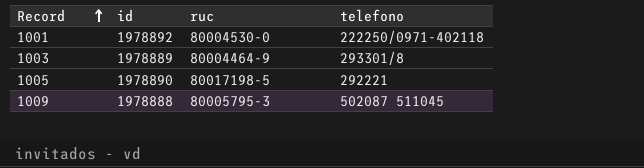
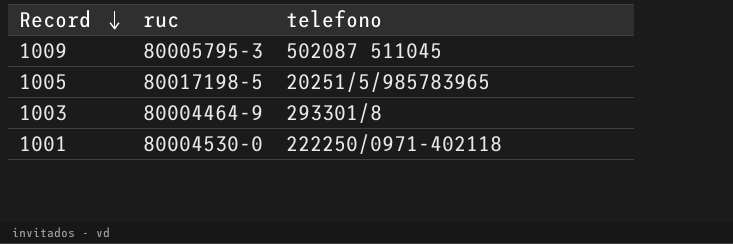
row order: Record ascending -> Record descending
column id | position: 2 -> none
1005 | telefono: 292221 -> 20251/5/985783965

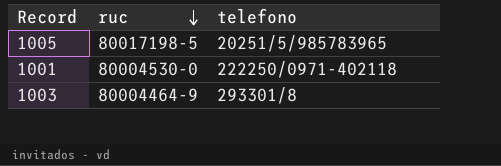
row order: Record descending -> ruc descending
row 1009: 80005795-3 | 502087 511045 -> none

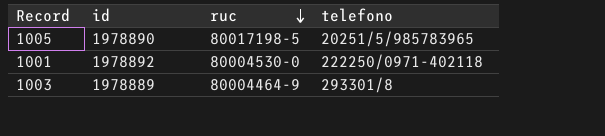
column id | position: none -> 2

